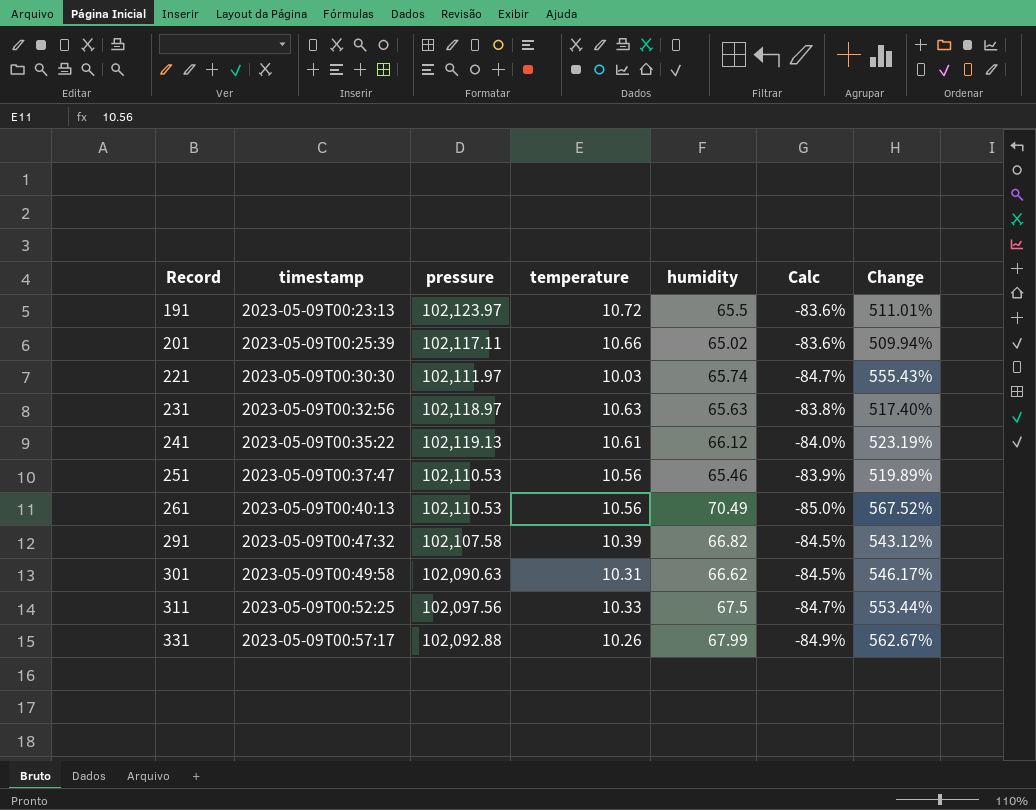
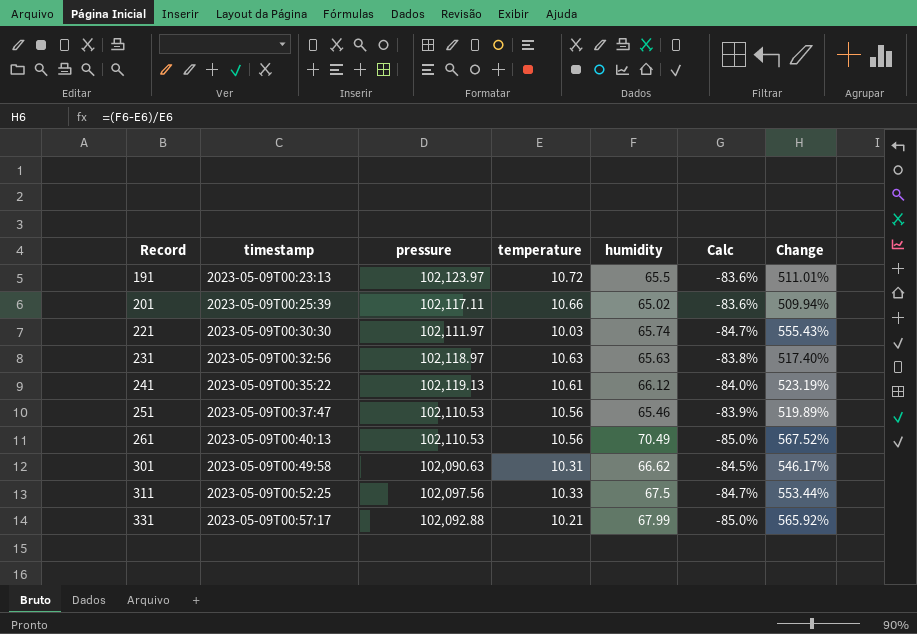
row 291: 2023-05-09T00:47:32 | 102,107.58 | 10.39 | 66.82 | -84.5% | 543.12% -> none
331 | temperature: 10.26 -> 10.21
331 | Calc: -84.9% -> -85.0%
331 | Change: 562.67% -> 565.92%

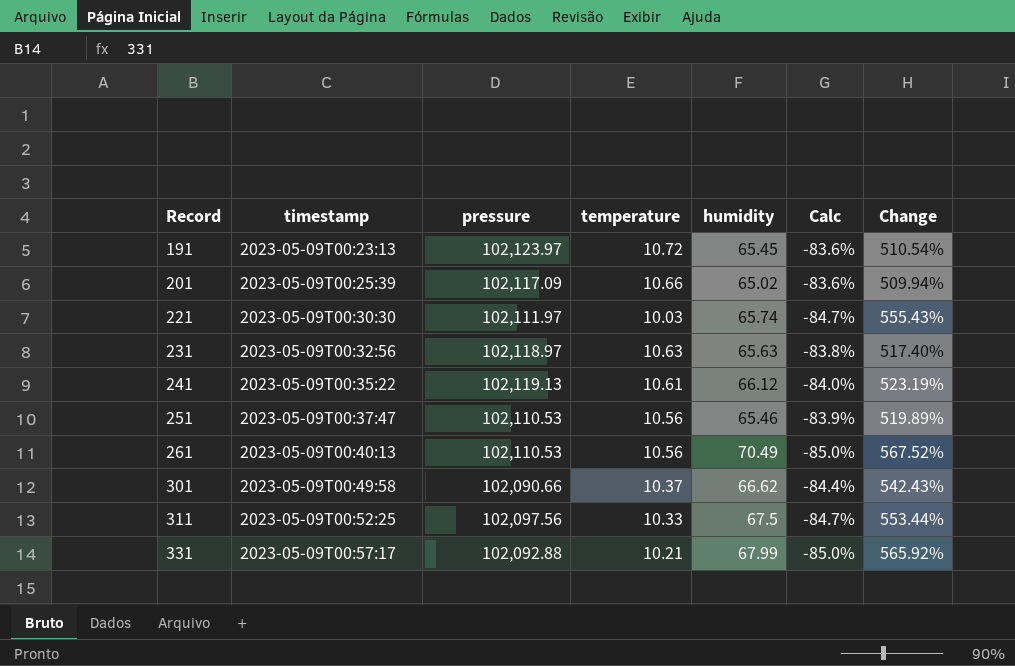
191 | humidity: 65.5 -> 65.45
191 | Change: 511.01% -> 510.54%
201 | pressure: 102,117.11 -> 102,117.09
301 | pressure: 102,090.63 -> 102,090.66
301 | temperature: 10.31 -> 10.37
301 | Calc: -84.5% -> -84.4%
301 | Change: 546.17% -> 542.43%

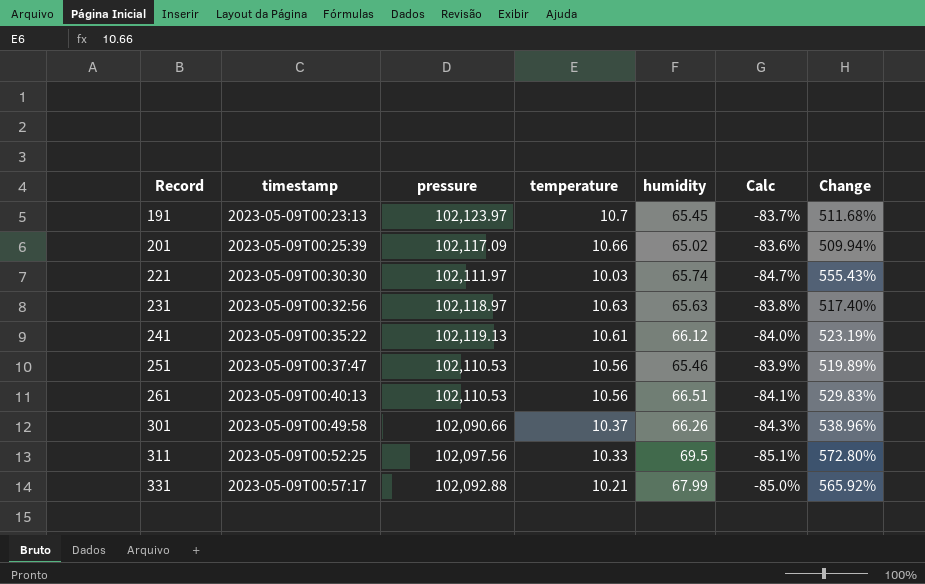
191 | temperature: 10.72 -> 10.7
191 | Calc: -83.6% -> -83.7%
191 | Change: 510.54% -> 511.68%
261 | humidity: 70.49 -> 66.51
261 | Calc: -85.0% -> -84.1%
261 | Change: 567.52% -> 529.83%
301 | humidity: 66.62 -> 66.26
301 | Calc: -84.4% -> -84.3%
301 | Change: 542.43% -> 538.96%
311 | humidity: 67.5 -> 69.5
311 | Calc: -84.7% -> -85.1%
311 | Change: 553.44% -> 572.80%

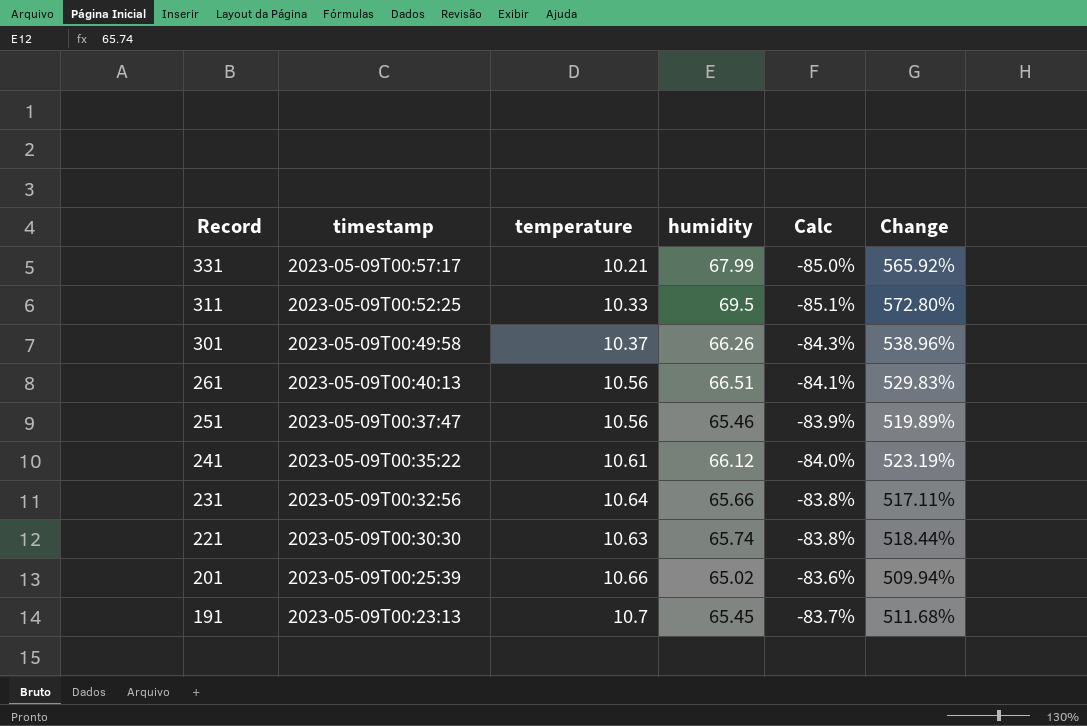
row order: Record ascending -> Record descending
column pressure | position: 3 -> none
231 | temperature: 10.63 -> 10.64
231 | humidity: 65.63 -> 65.66
231 | Change: 517.40% -> 517.11%
221 | temperature: 10.03 -> 10.63
221 | Calc: -84.7% -> -83.8%
221 | Change: 555.43% -> 518.44%

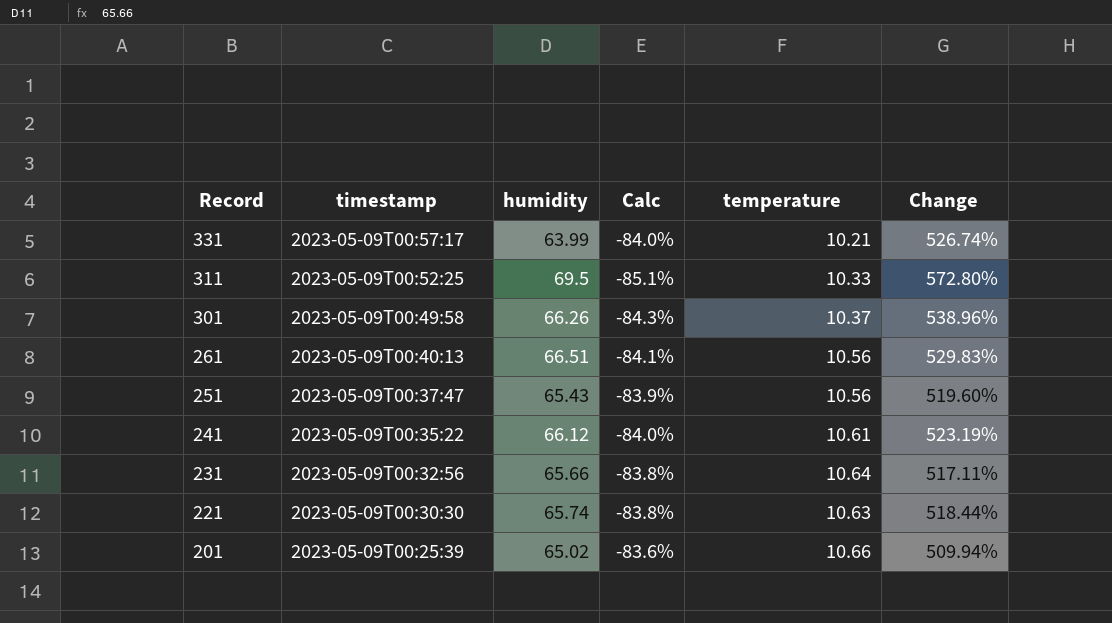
column temperature | position: 3 -> 5
row 191: 2023-05-09T00:23:13 | 10.7 | 65.45 | -83.7% | 511.68% -> none
331 | humidity: 67.99 -> 63.99
331 | Calc: -85.0% -> -84.0%
331 | Change: 565.92% -> 526.74%
251 | humidity: 65.46 -> 65.43
251 | Change: 519.89% -> 519.60%

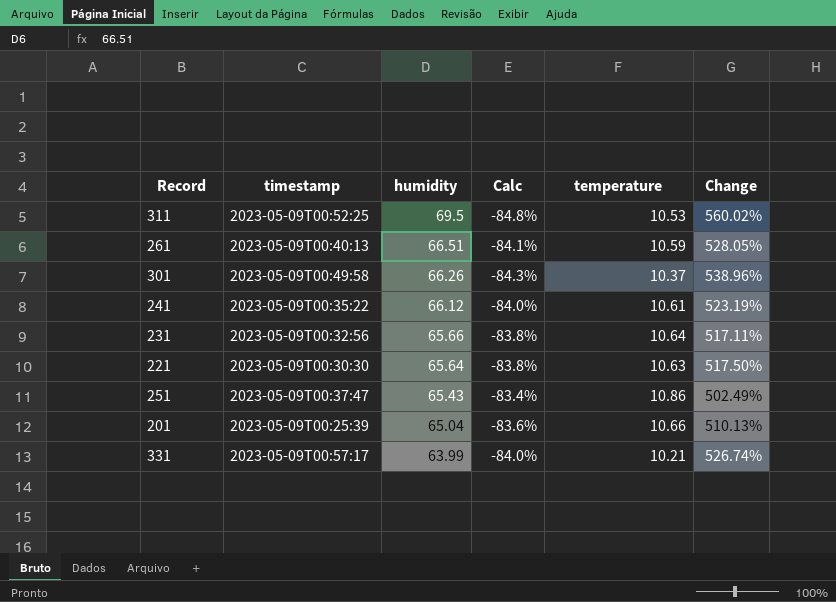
row order: Record descending -> humidity descending
311 | Calc: -85.1% -> -84.8%
311 | temperature: 10.33 -> 10.53
311 | Change: 572.80% -> 560.02%
261 | temperature: 10.56 -> 10.59
261 | Change: 529.83% -> 528.05%
221 | humidity: 65.74 -> 65.64
221 | Change: 518.44% -> 517.50%
251 | Calc: -83.9% -> -83.4%
251 | temperature: 10.56 -> 10.86
251 | Change: 519.60% -> 502.49%
201 | humidity: 65.02 -> 65.04
201 | Change: 509.94% -> 510.13%

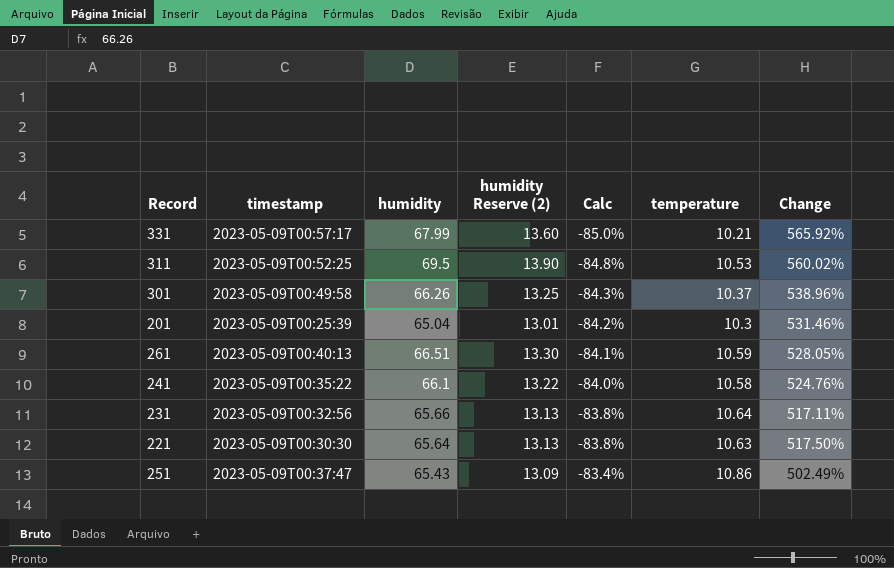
row order: humidity descending -> Calc ascending
column humidity Reserve (2) | formula: none -> [humidity] * 0.2
331 | humidity: 63.99 -> 67.99
331 | Calc: -84.0% -> -85.0%
331 | Change: 526.74% -> 565.92%
201 | Calc: -83.6% -> -84.2%
201 | temperature: 10.66 -> 10.3
201 | Change: 510.13% -> 531.46%
241 | humidity: 66.12 -> 66.1
241 | temperature: 10.61 -> 10.58
241 | Change: 523.19% -> 524.76%

